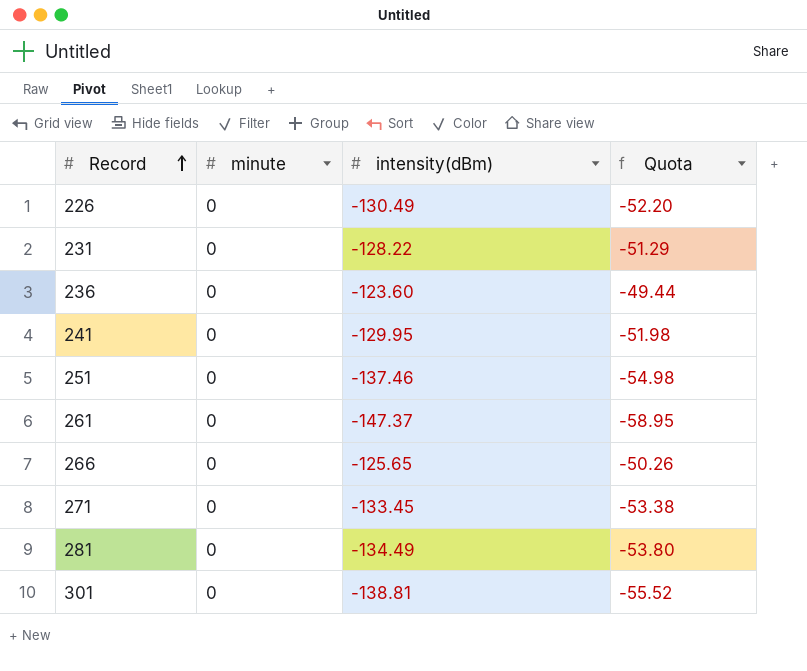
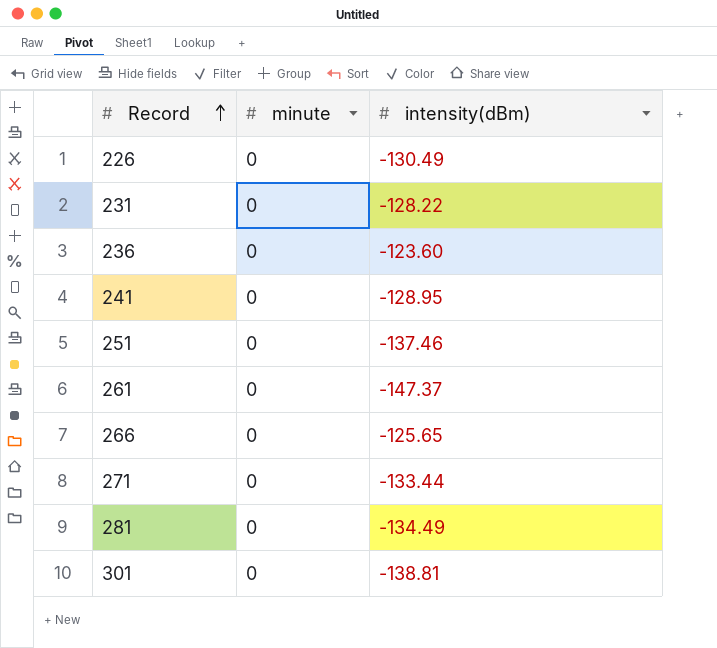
column Quota | formula: [intensity(dBm)] * 0.4 -> none
241 | intensity(dBm): -129.95 -> -128.95
271 | intensity(dBm): -133.45 -> -133.44

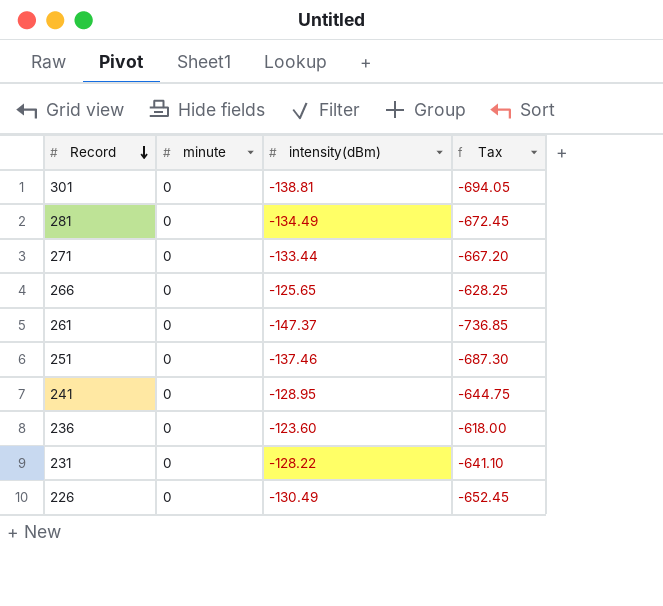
row order: Record ascending -> Record descending
column Tax | formula: none -> [intensity(dBm)] * 5

